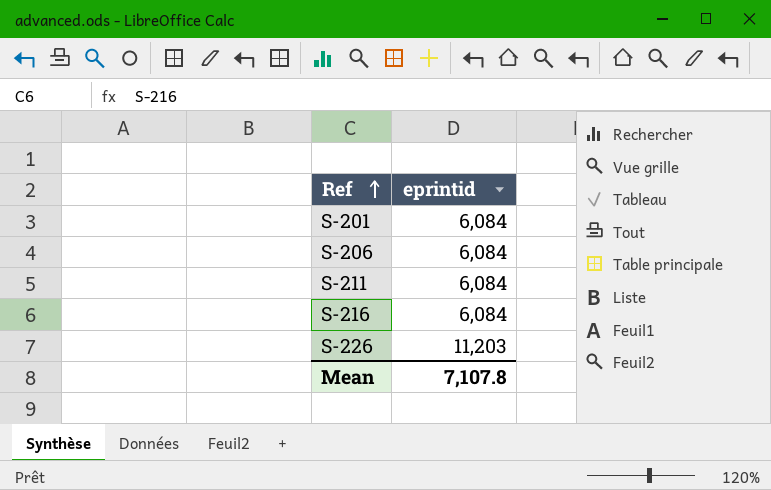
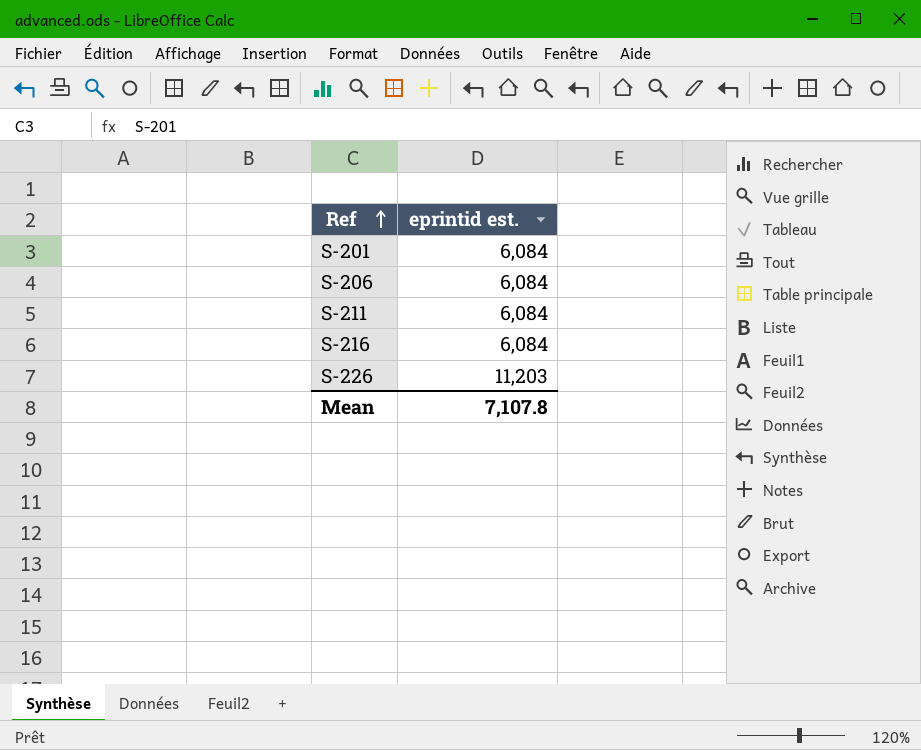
column name: eprintid -> eprintid est.

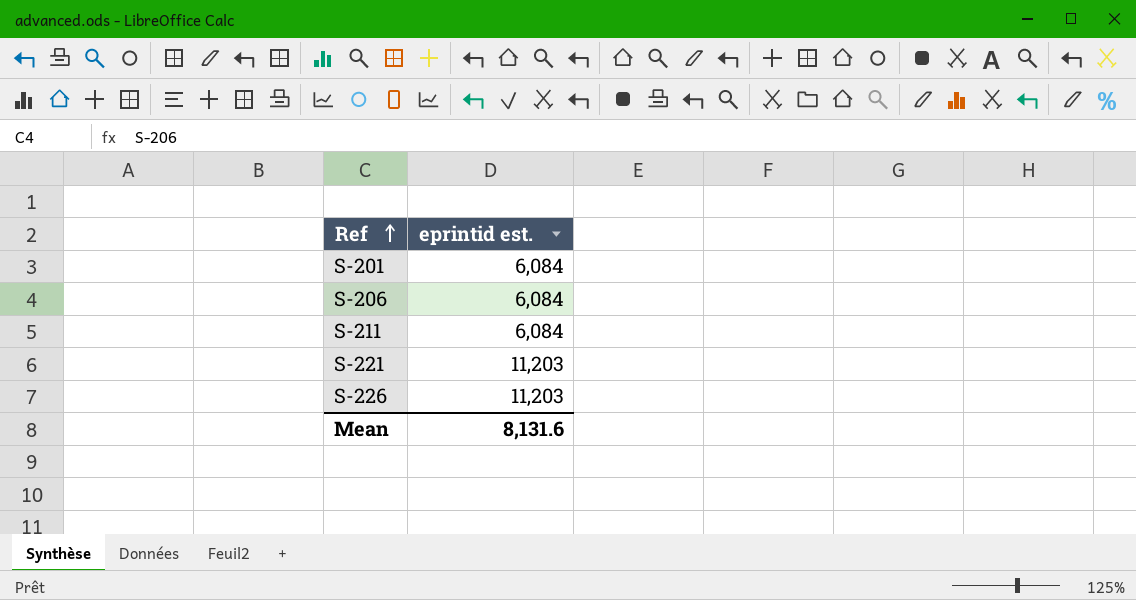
row S-216: 6,084 -> none
row S-221: none -> 11,203
Mean | eprintid est.: 7,107.8 -> 8,131.6

